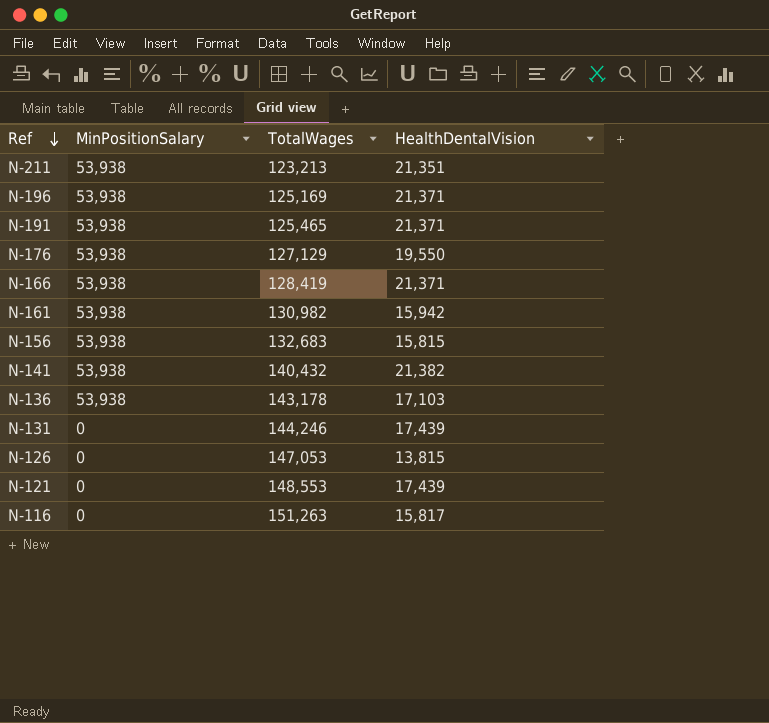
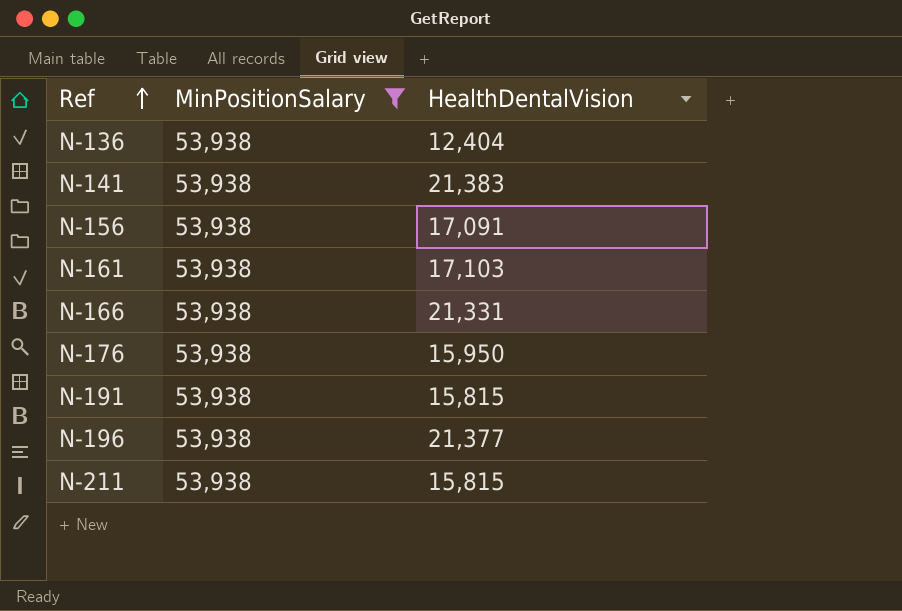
filter: none -> MinPositionSalary = 53,938
row order: Ref descending -> Ref ascending
column TotalWages | position: 3 -> none
N-136 | HealthDentalVision: 17,103 -> 12,404
N-141 | HealthDentalVision: 21,382 -> 21,383
N-156 | HealthDentalVision: 15,815 -> 17,091
N-161 | HealthDentalVision: 15,942 -> 17,103
N-166 | HealthDentalVision: 21,371 -> 21,331
N-176 | HealthDentalVision: 19,550 -> 15,950
N-191 | HealthDentalVision: 21,371 -> 15,815
N-196 | HealthDentalVision: 21,371 -> 21,377
N-211 | HealthDentalVision: 21,351 -> 15,815

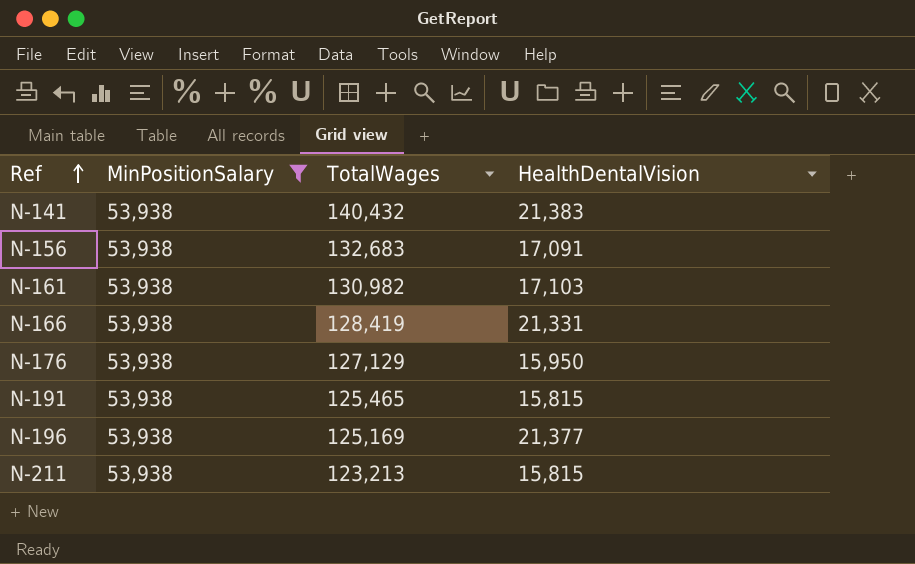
column TotalWages | position: none -> 3
row N-136: 53,938 | 12,404 -> none

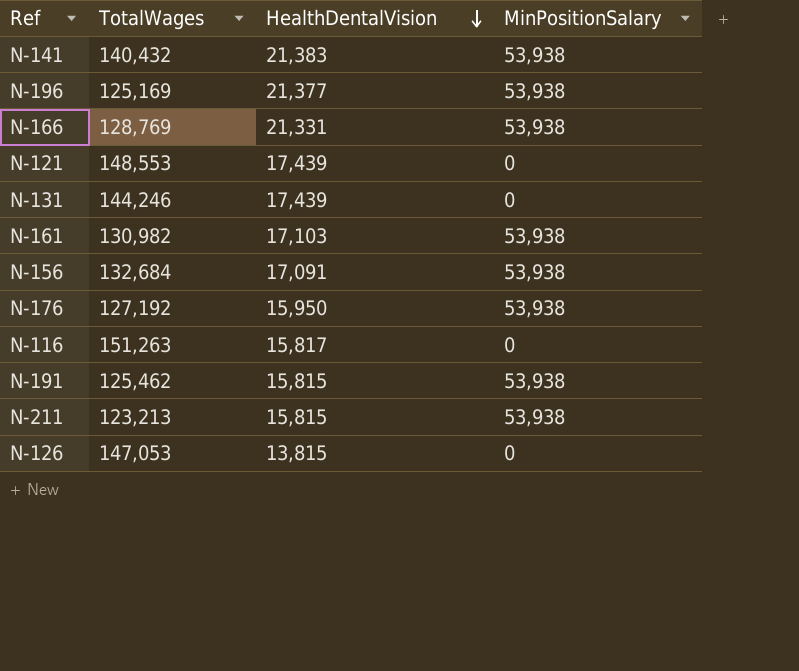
filter: MinPositionSalary = 53,938 -> none
row order: Ref ascending -> HealthDentalVision descending
column MinPositionSalary | position: 2 -> 4
N-166 | TotalWages: 128,419 -> 128,769
N-156 | TotalWages: 132,683 -> 132,684
N-176 | TotalWages: 127,129 -> 127,192
N-191 | TotalWages: 125,465 -> 125,462

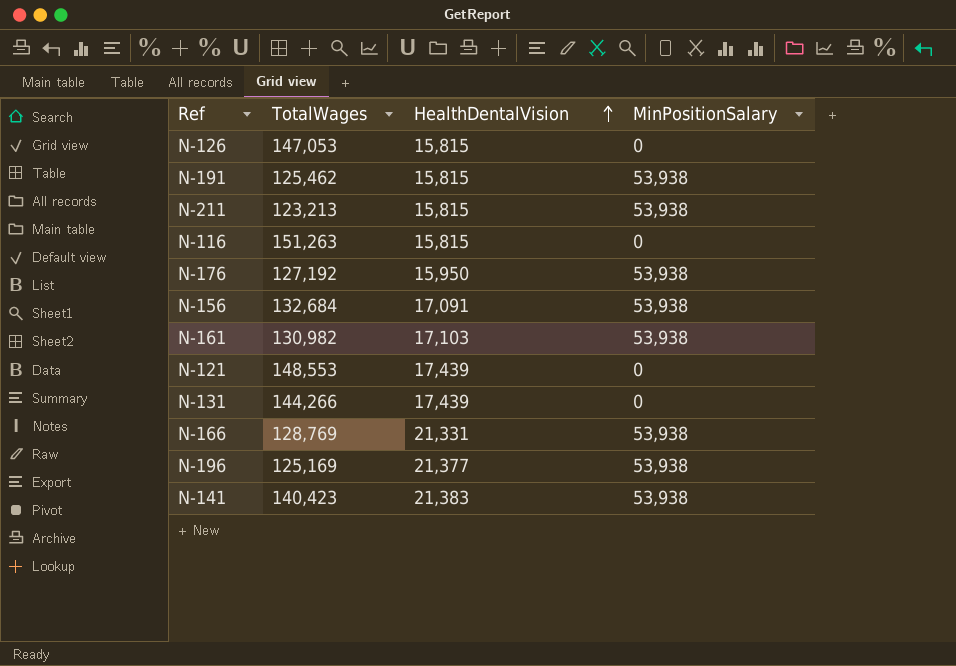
row order: HealthDentalVision descending -> HealthDentalVision ascending
N-126 | HealthDentalVision: 13,815 -> 15,815
N-116 | HealthDentalVision: 15,817 -> 15,815
N-131 | TotalWages: 144,246 -> 144,266
N-141 | TotalWages: 140,432 -> 140,423

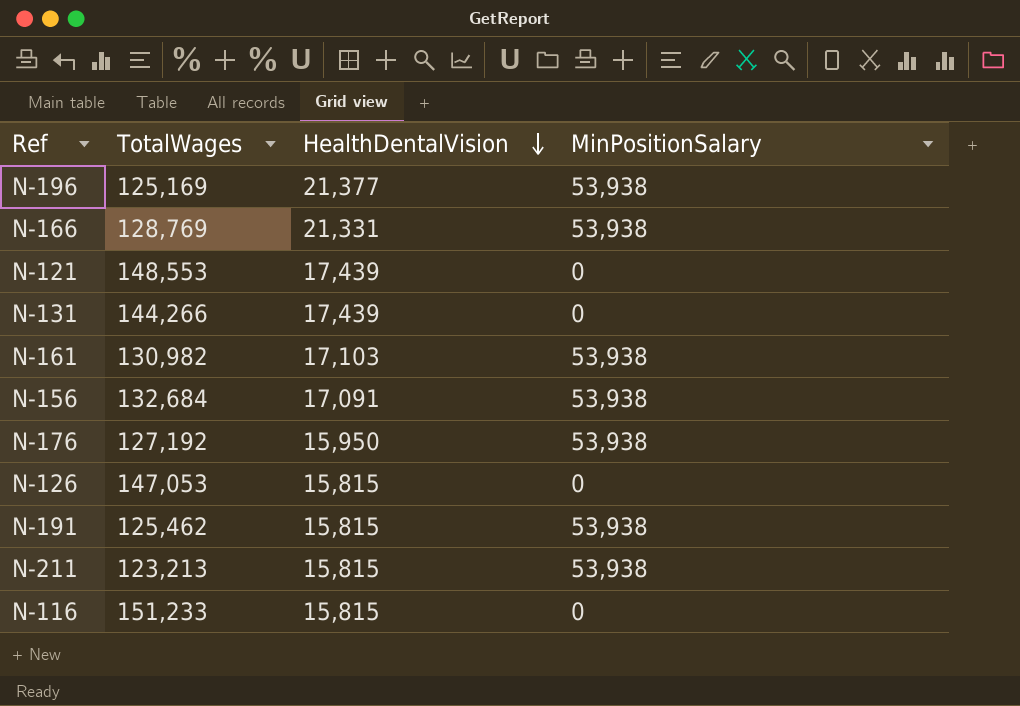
row order: HealthDentalVision ascending -> HealthDentalVision descending
row N-141: 140,423 | 21,383 | 53,938 -> none
N-116 | TotalWages: 151,263 -> 151,233

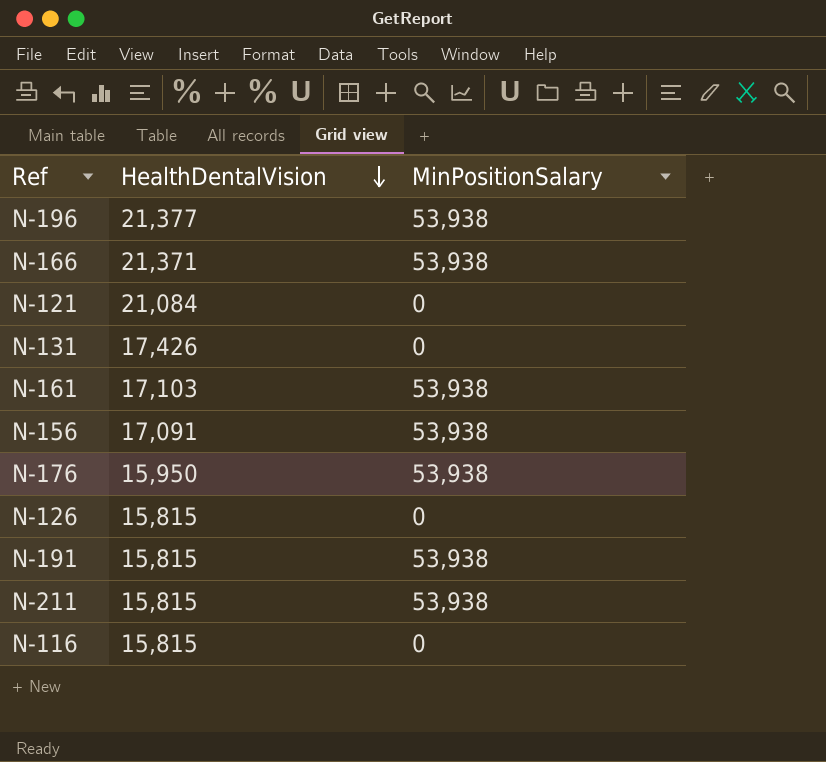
column TotalWages | position: 2 -> none
N-166 | HealthDentalVision: 21,331 -> 21,371
N-121 | HealthDentalVision: 17,439 -> 21,084
N-131 | HealthDentalVision: 17,439 -> 17,426

